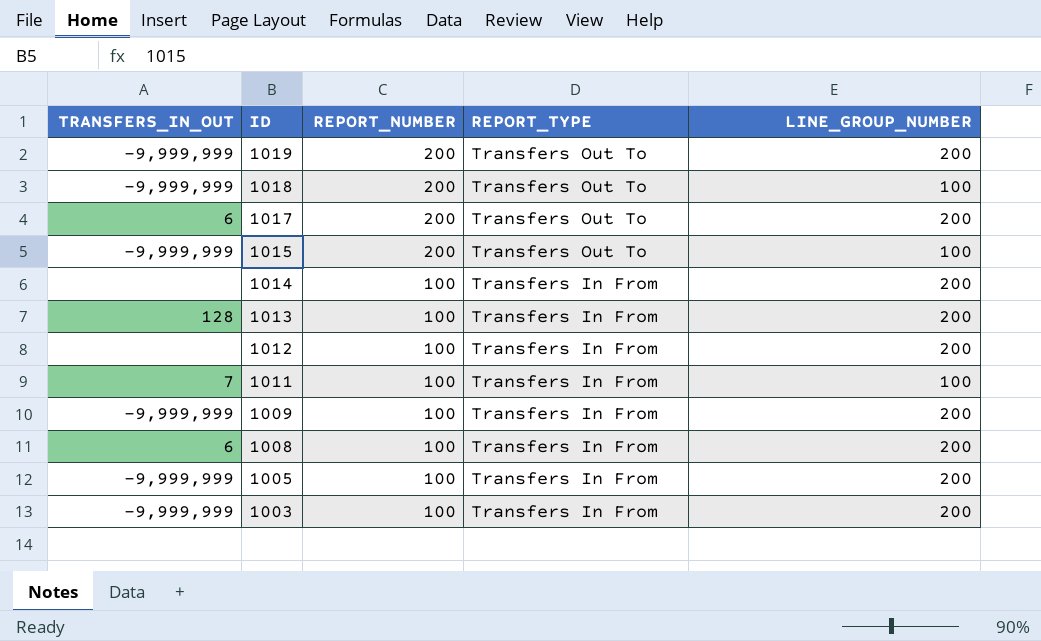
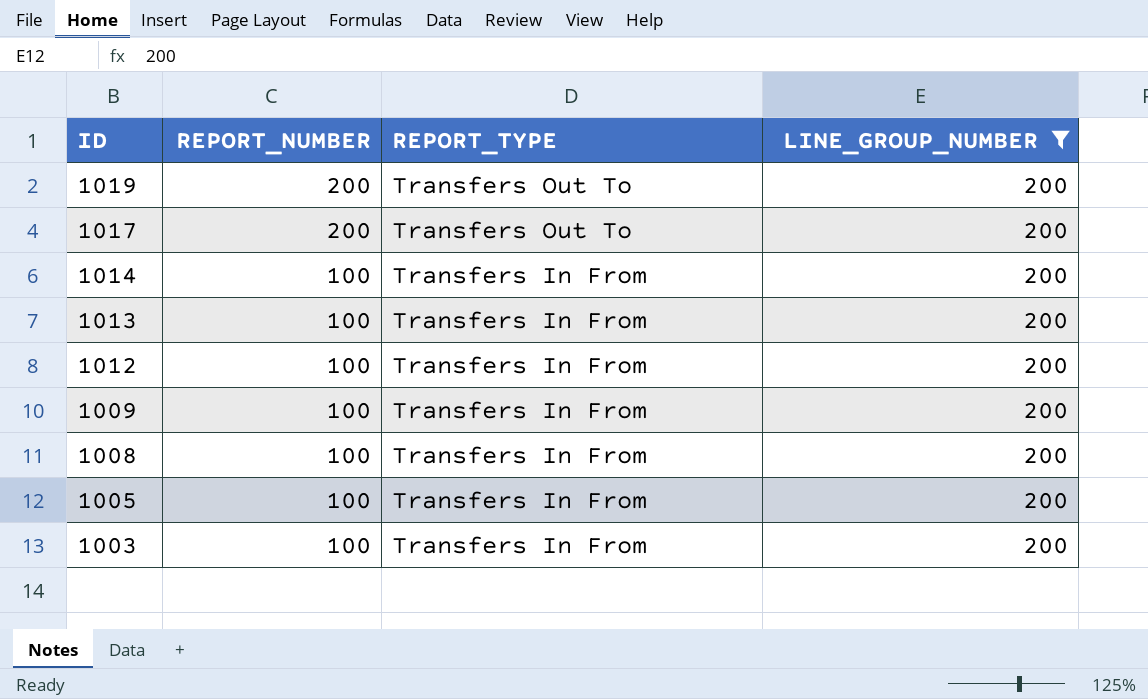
filter: none -> LINE_GROUP_NUMBER = 200
column TRANSFERS_IN_OUT | position: 1 -> none

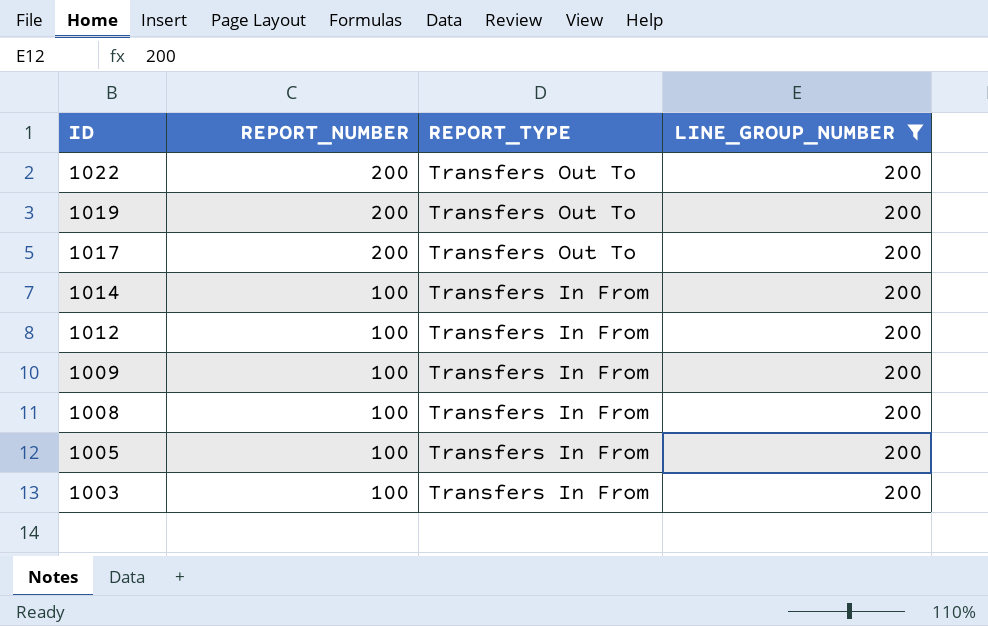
row 1013: 100 | Transfers In From | 200 -> none
row 1022: none -> 200 | Transfers Out To | 200

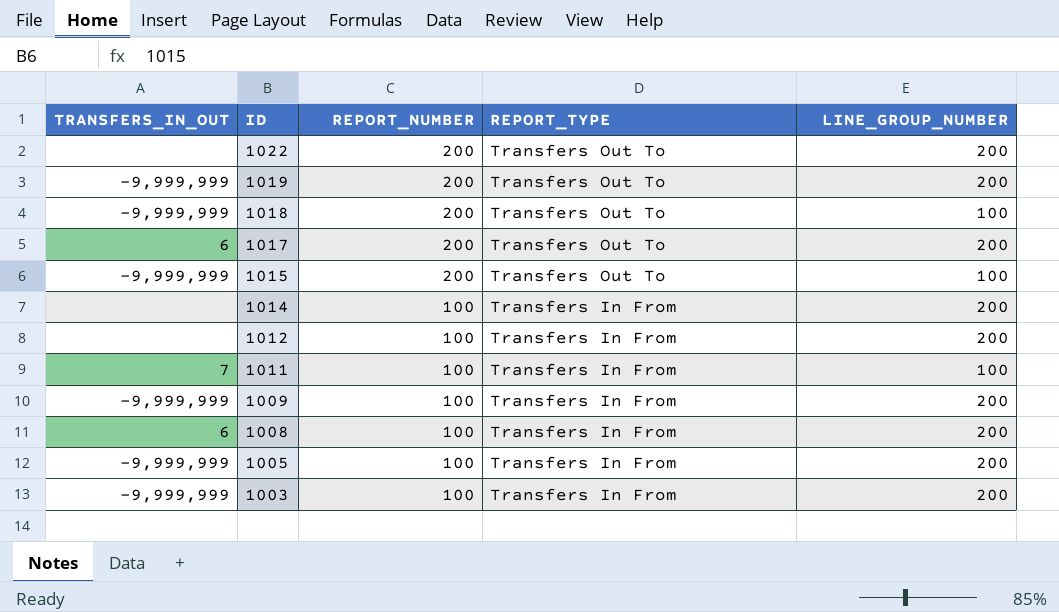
filter: LINE_GROUP_NUMBER = 200 -> none
column TRANSFERS_IN_OUT | position: none -> 1

